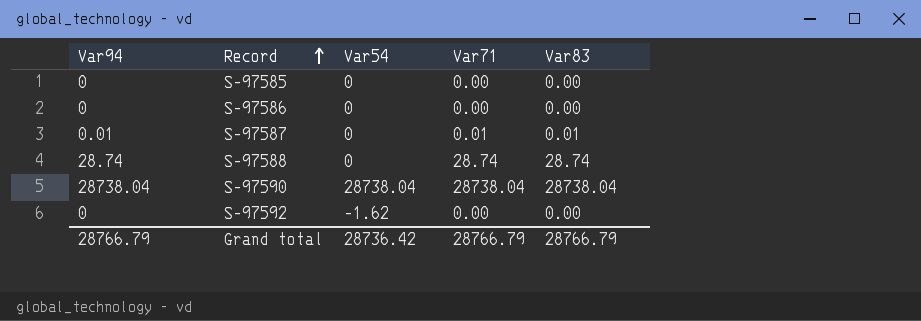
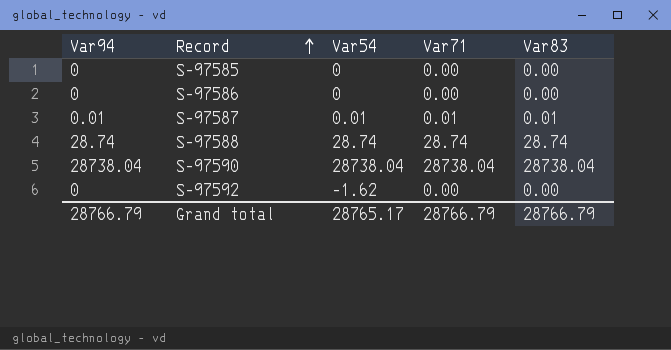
S-97587 | Var54: 0 -> 0.01
S-97588 | Var54: 0 -> 28.74
Grand total | Var54: 28736.42 -> 28765.17

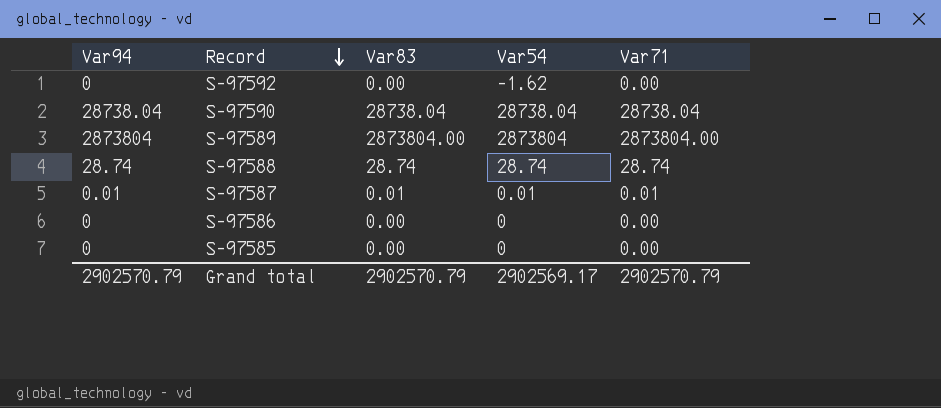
row order: Record ascending -> Record descending
column Var83 | position: 5 -> 3
row S-97589: none -> 2873804 | 2873804.00 | 2873804 | 2873804.00
Grand total | Var94: 28766.79 -> 2902570.79
Grand total | Var83: 28766.79 -> 2902570.79
Grand total | Var54: 28765.17 -> 2902569.17
Grand total | Var71: 28766.79 -> 2902570.79

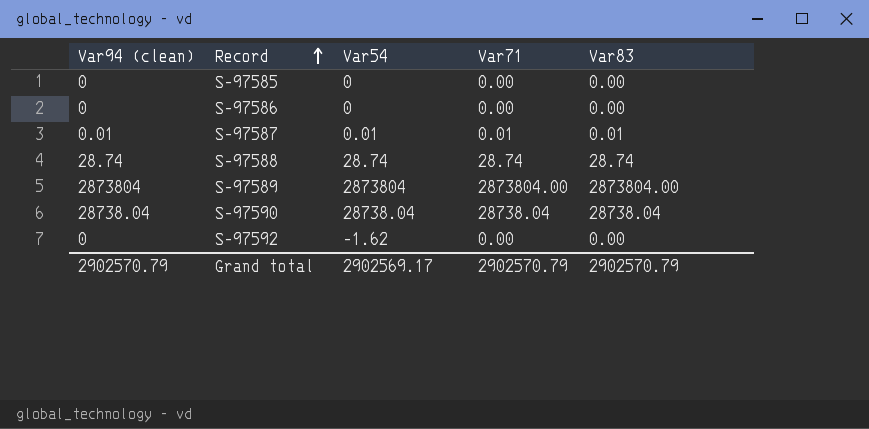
row order: Record descending -> Record ascending
column name: Var94 -> Var94 (clean)
column Var83 | position: 3 -> 5

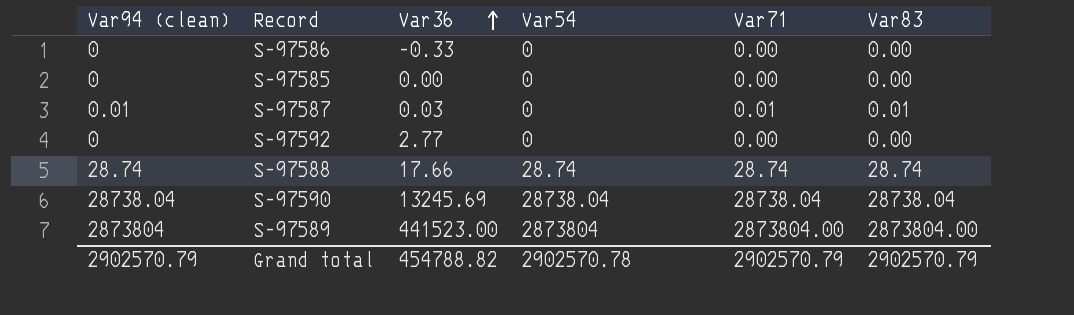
row order: Record ascending -> Var36 ascending
column Var36 | position: none -> 3
S-97587 | Var54: 0.01 -> 0
S-97592 | Var54: -1.62 -> 0
Grand total | Var54: 2902569.17 -> 2902570.78

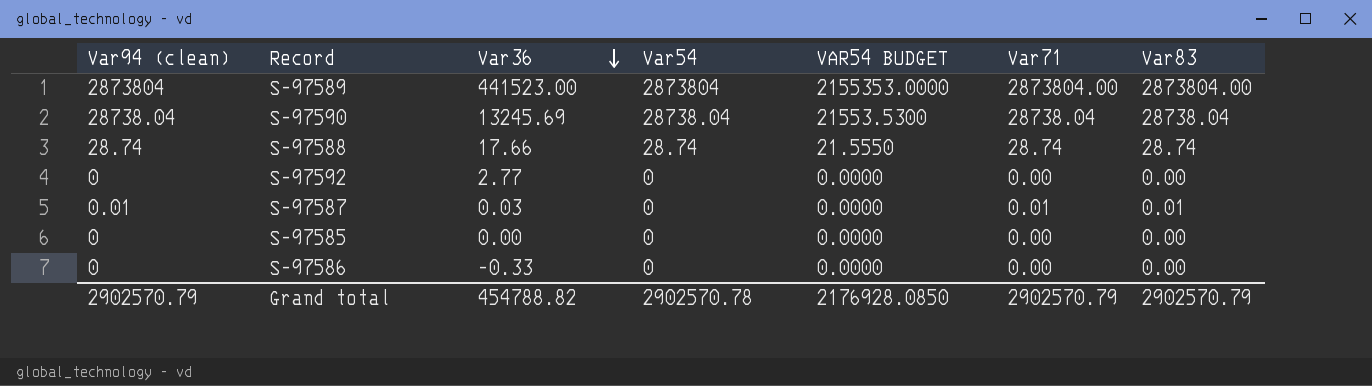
row order: Var36 ascending -> Var36 descending
column VAR54 BUDGET | formula: none -> [Var54] * 0.75

